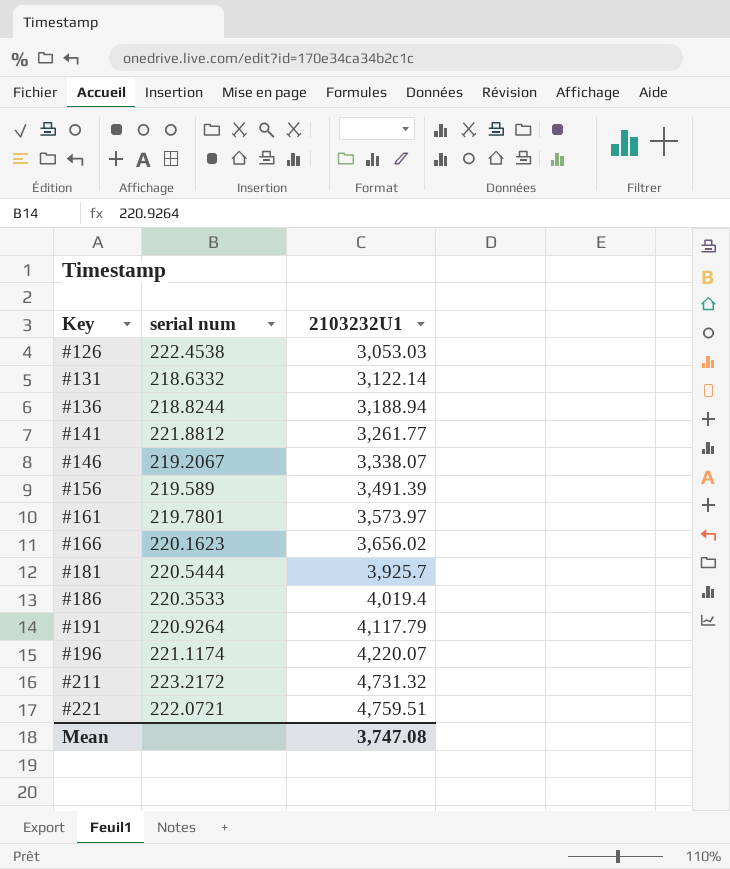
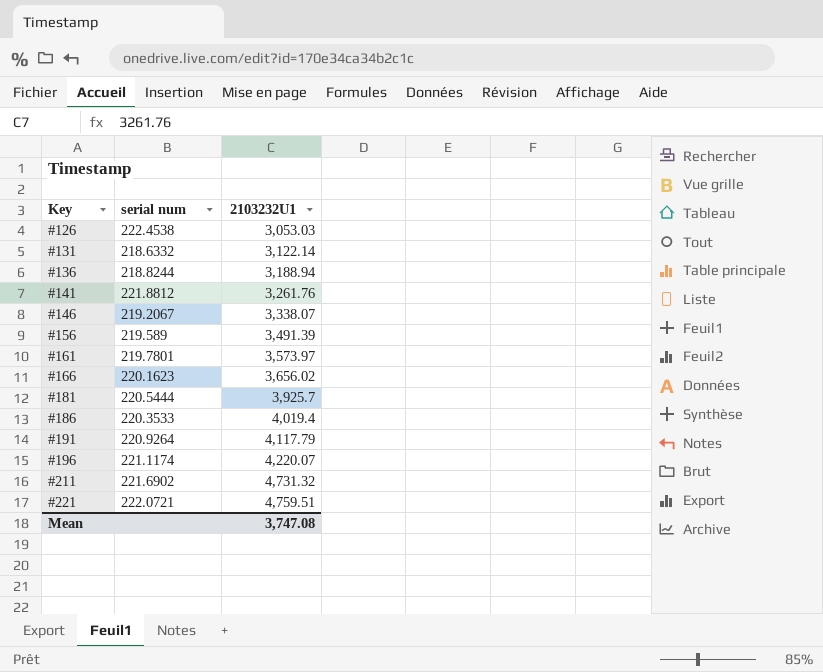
#141 | 2103232U1: 3,261.77 -> 3,261.76
#211 | serial num: 223.2172 -> 221.6902

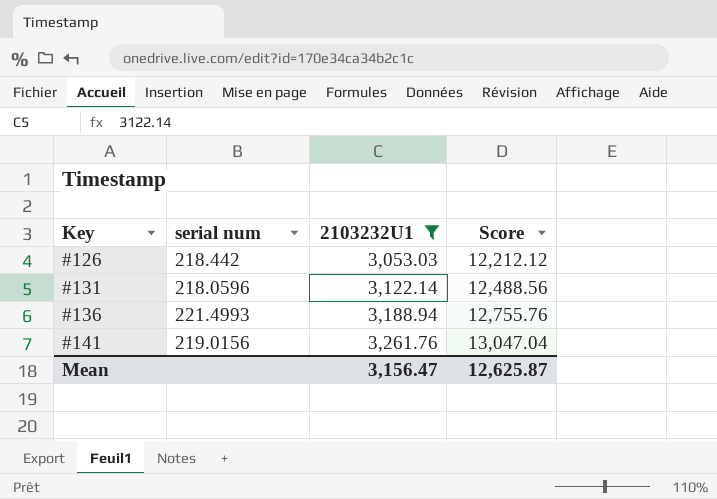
filter: none -> 2103232U1 <= 3,261.76
column Score | formula: none -> [2103232U1] * 4
#126 | serial num: 222.4538 -> 218.442
#131 | serial num: 218.6332 -> 218.0596
#136 | serial num: 218.8244 -> 221.4993
#141 | serial num: 221.8812 -> 219.0156
Mean | 2103232U1: 3,747.08 -> 3,156.47

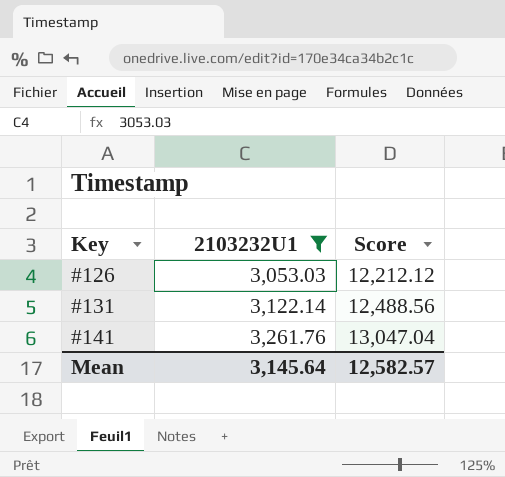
column serial num | position: 2 -> none
row #136: 221.4993 | 3,188.94 | 12,755.76 -> none
Mean | 2103232U1: 3,156.47 -> 3,145.64
Mean | Score: 12,625.87 -> 12,582.57

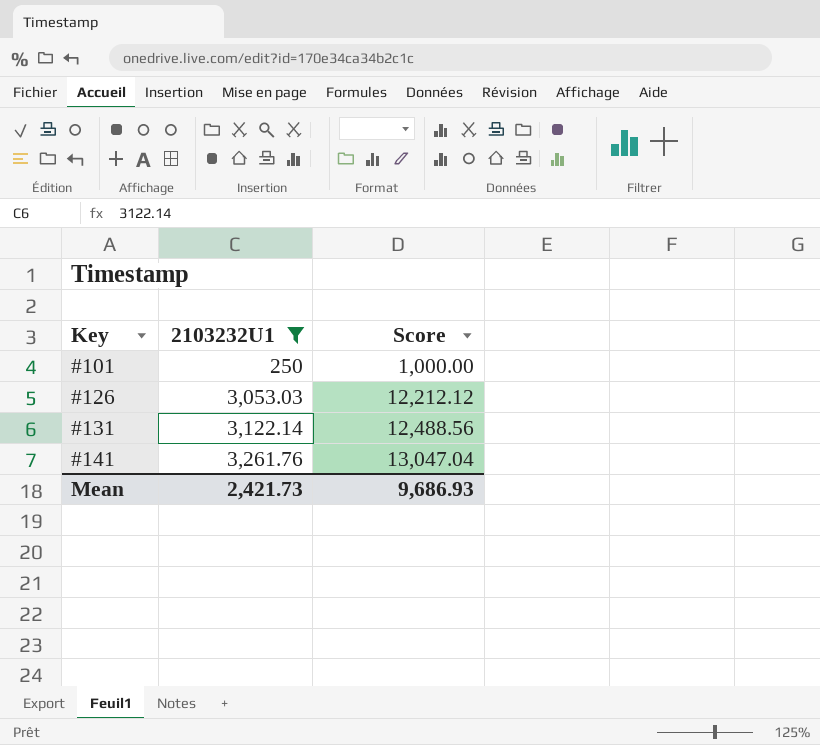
row #101: none -> 250 | 1,000.00
Mean | 2103232U1: 3,145.64 -> 2,421.73
Mean | Score: 12,582.57 -> 9,686.93

